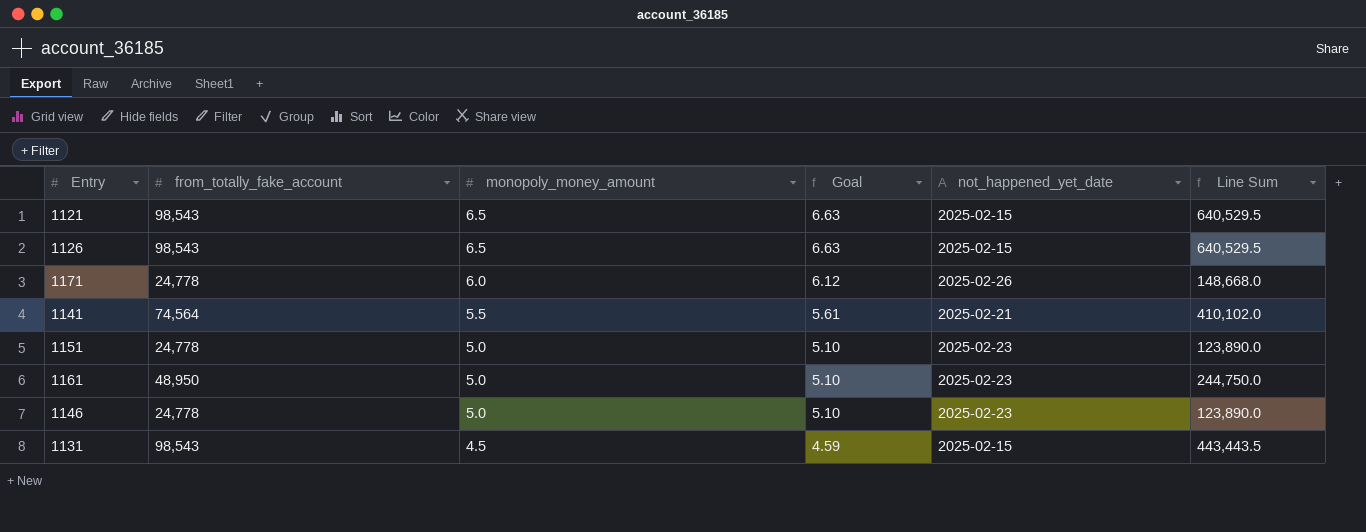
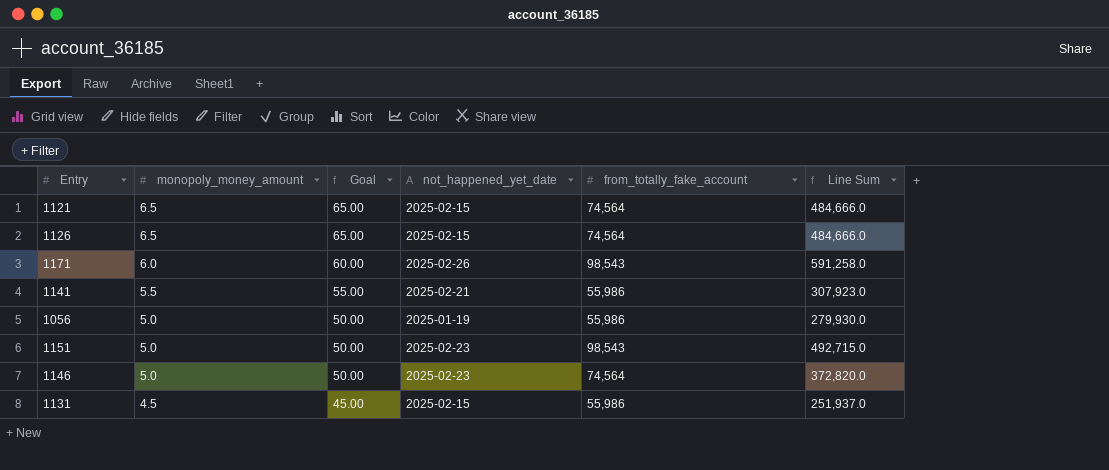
column Goal | formula: [monopoly_money_amount] * 1.02 -> [monopoly_money_amount] * 10
column from_totally_fake_account | position: 2 -> 5
row 1161: 48,950 | 5.0 | 5.10 | 2025-02-23 | 244,750.0 -> none
1121 | from_totally_fake_account: 98,543 -> 74,564
1121 | Line Sum: 640,529.5 -> 484,666.0
1126 | from_totally_fake_account: 98,543 -> 74,564
1126 | Line Sum: 640,529.5 -> 484,666.0
1171 | from_totally_fake_account: 24,778 -> 98,543
1171 | Line Sum: 148,668.0 -> 591,258.0
1141 | from_totally_fake_account: 74,564 -> 55,986
1141 | Line Sum: 410,102.0 -> 307,923.0
row 1056: none -> 5.0 | 50.00 | 2025-01-19 | 55,986 | 279,930.0
1151 | from_totally_fake_account: 24,778 -> 98,543
1151 | Line Sum: 123,890.0 -> 492,715.0
1146 | from_totally_fake_account: 24,778 -> 74,564
1146 | Line Sum: 123,890.0 -> 372,820.0
1131 | from_totally_fake_account: 98,543 -> 55,986
1131 | Line Sum: 443,443.5 -> 251,937.0

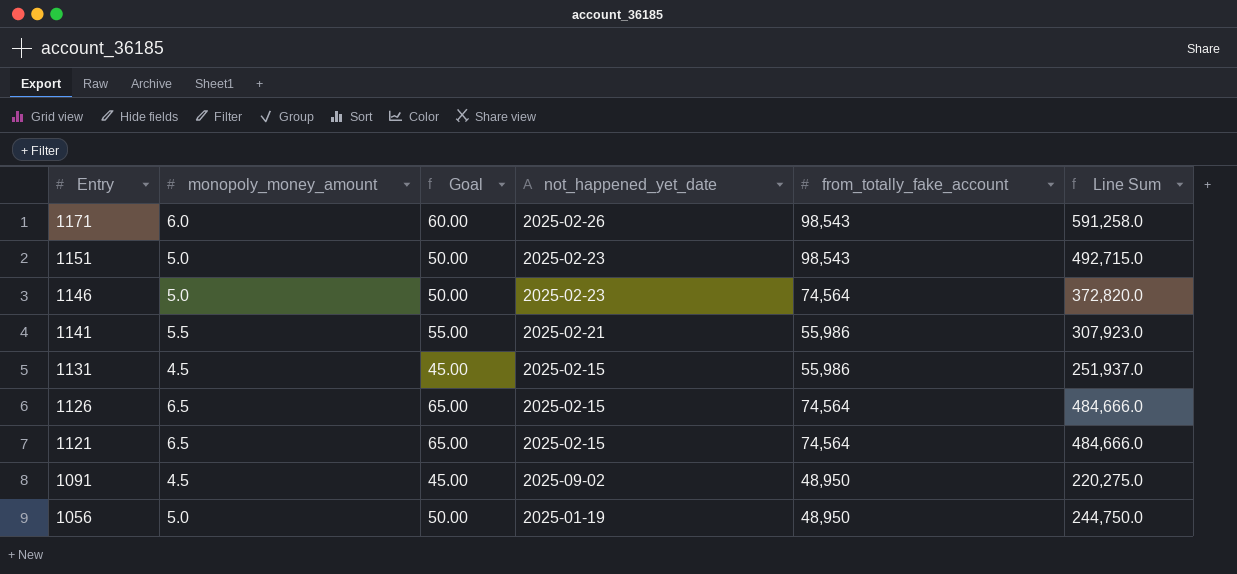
row order: monopoly_money_amount descending -> Entry descending
row 1091: none -> 4.5 | 45.00 | 2025-09-02 | 48,950 | 220,275.0
1056 | from_totally_fake_account: 55,986 -> 48,950
1056 | Line Sum: 279,930.0 -> 244,750.0

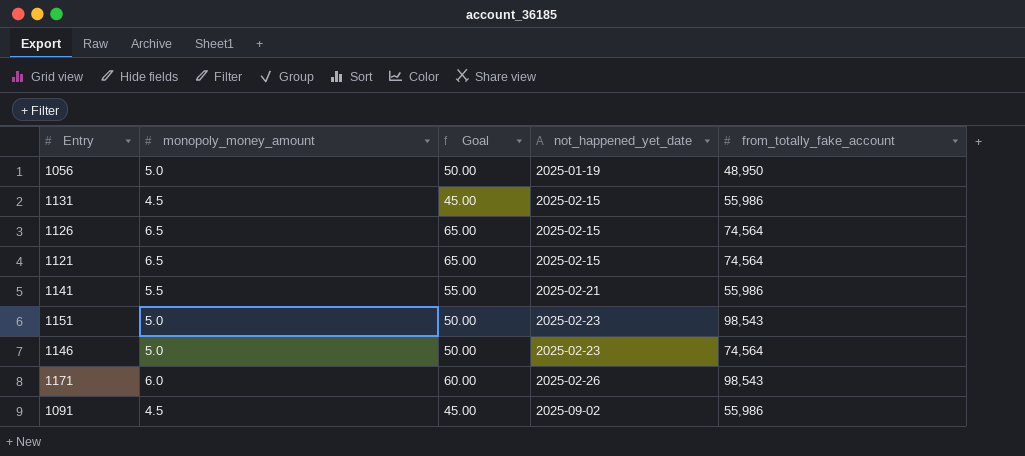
row order: Entry descending -> not_happened_yet_date ascending
column Line Sum | formula: [monopoly_money_amount] * [from_totally_fake_account] -> none
1091 | from_totally_fake_account: 48,950 -> 55,986

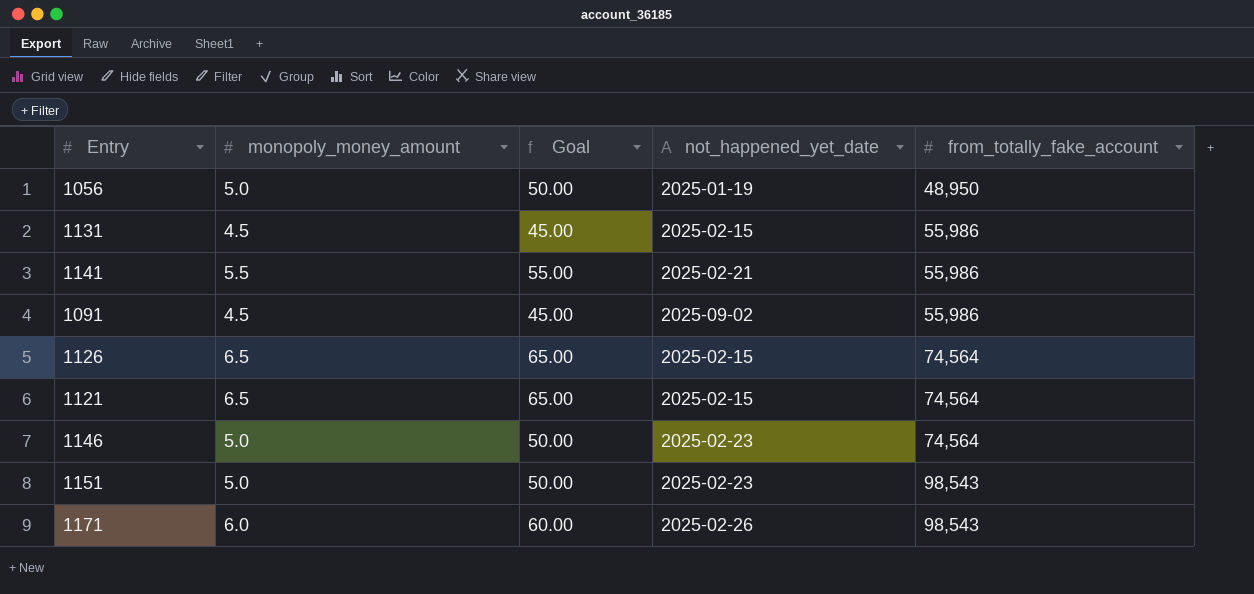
row order: not_happened_yet_date ascending -> from_totally_fake_account ascending

